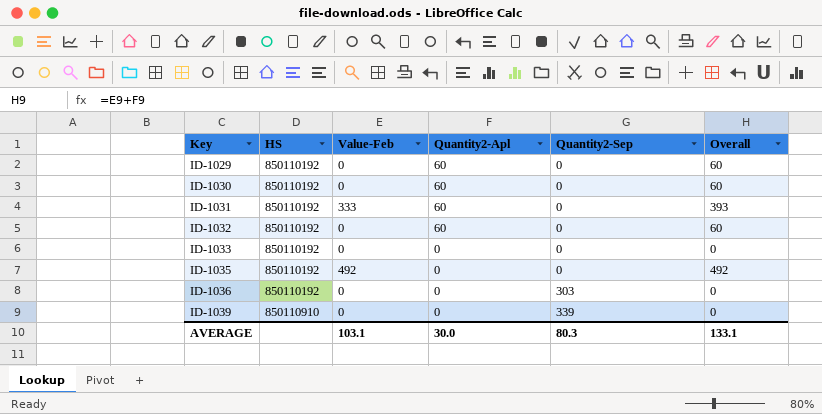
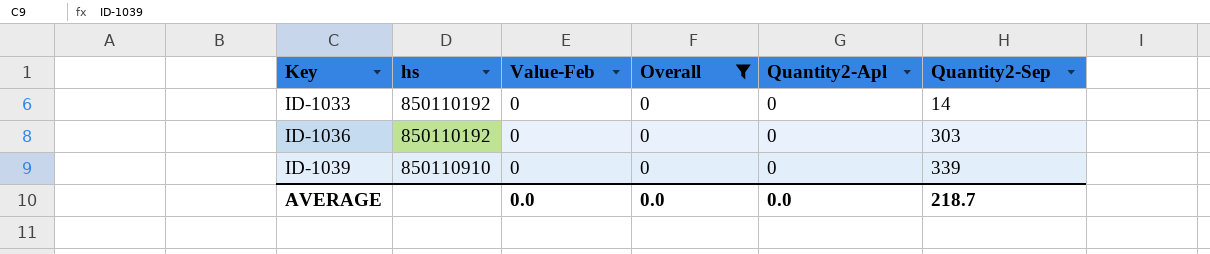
filter: none -> Overall = 0
column name: HS -> hs
column Overall | position: 6 -> 4
ID-1033 | Quantity2-Sep: 0 -> 14
AVERAGE | Value-Feb: 103.1 -> 0.0
AVERAGE | Overall: 133.1 -> 0.0
AVERAGE | Quantity2-Apl: 30.0 -> 0.0
AVERAGE | Quantity2-Sep: 80.3 -> 218.7

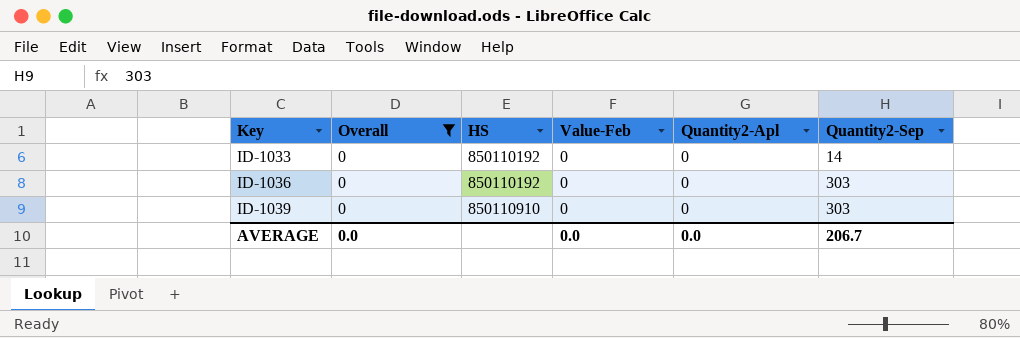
column Overall | position: 4 -> 2
column name: hs -> HS
ID-1039 | Quantity2-Sep: 339 -> 303
AVERAGE | Quantity2-Sep: 218.7 -> 206.7

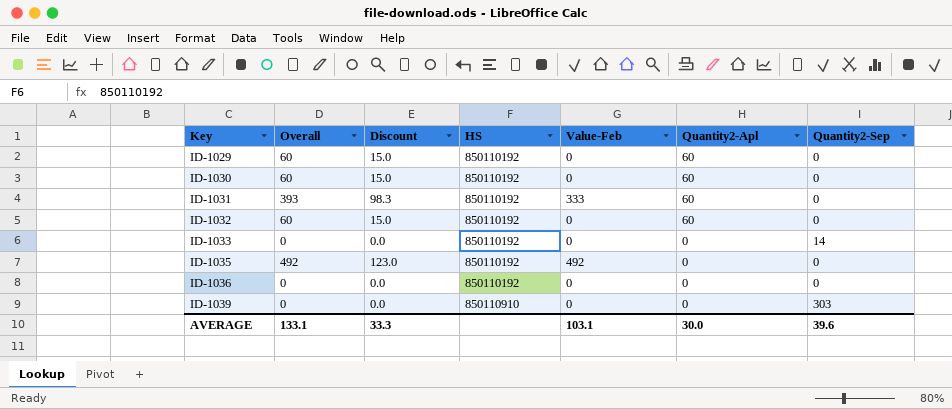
filter: Overall = 0 -> none
column Discount | formula: none -> [Overall] * 0.25
ID-1036 | Quantity2-Sep: 303 -> 0
AVERAGE | Overall: 0.0 -> 133.1
AVERAGE | Value-Feb: 0.0 -> 103.1
AVERAGE | Quantity2-Apl: 0.0 -> 30.0
AVERAGE | Quantity2-Sep: 206.7 -> 39.6

